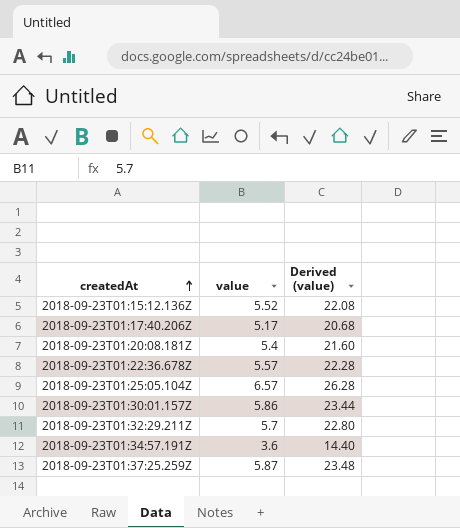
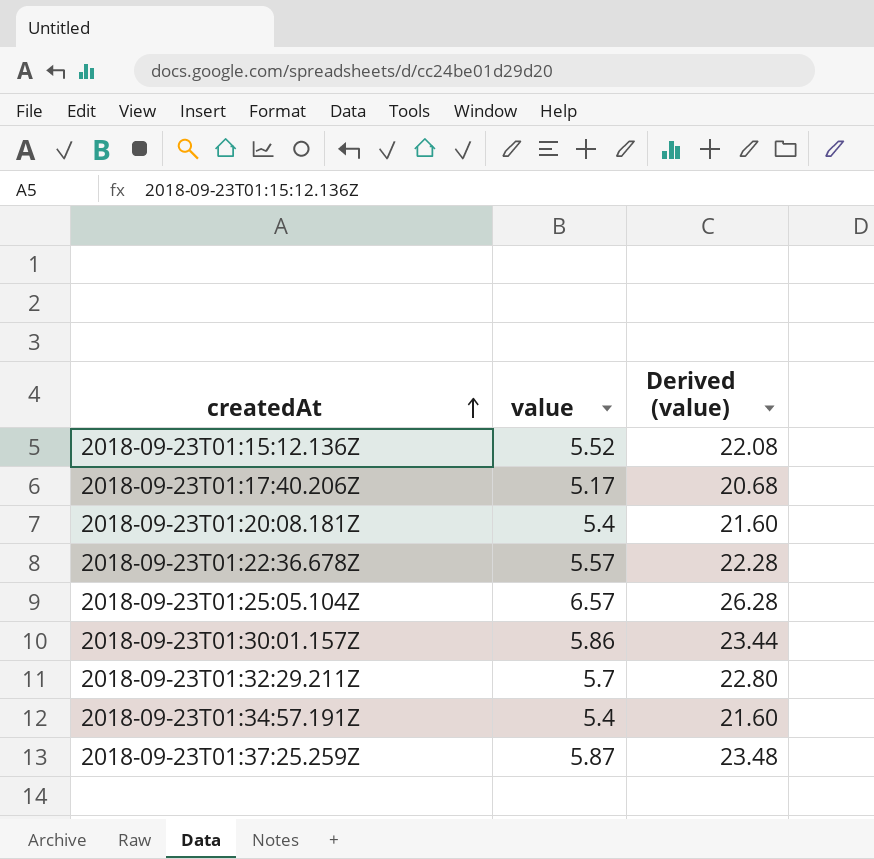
2018-09-23T01:34:57.191Z | value: 3.6 -> 5.4
2018-09-23T01:34:57.191Z | Derived (value): 14.40 -> 21.60

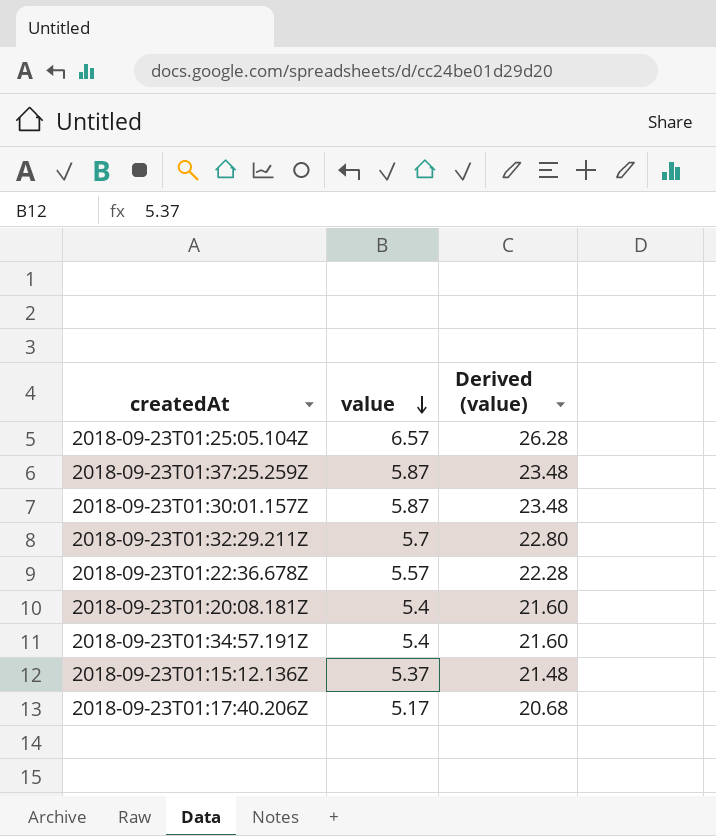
row order: createdAt ascending -> value descending
2018-09-23T01:30:01.157Z | value: 5.86 -> 5.87
2018-09-23T01:30:01.157Z | Derived (value): 23.44 -> 23.48
2018-09-23T01:15:12.136Z | value: 5.52 -> 5.37
2018-09-23T01:15:12.136Z | Derived (value): 22.08 -> 21.48

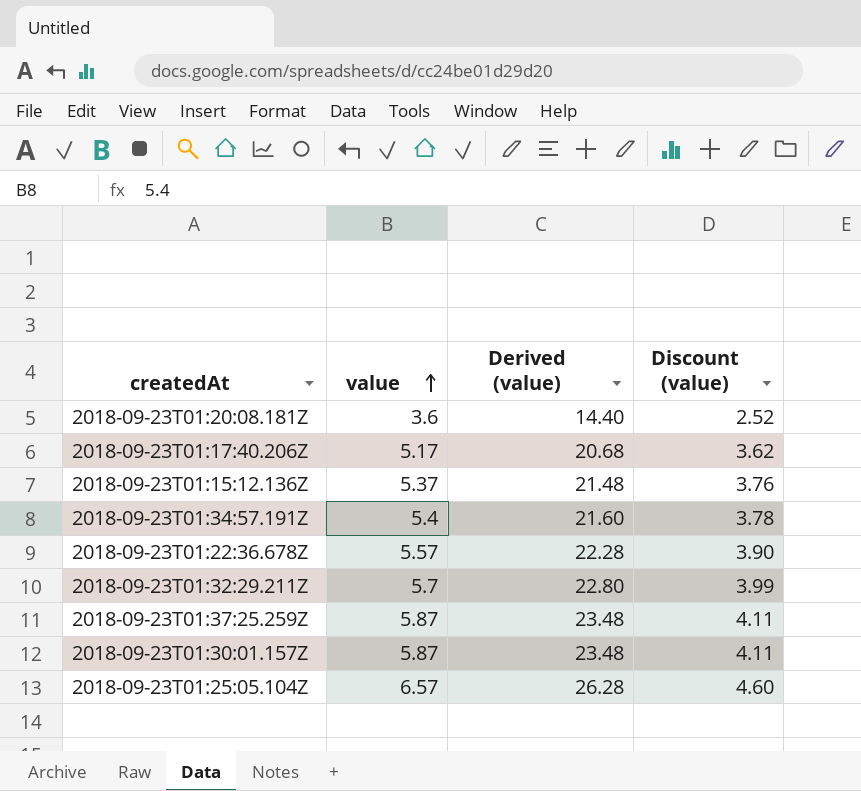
row order: value descending -> value ascending
column Discount (value) | formula: none -> [value] * 0.7
2018-09-23T01:20:08.181Z | value: 5.4 -> 3.6
2018-09-23T01:20:08.181Z | Derived (value): 21.60 -> 14.40

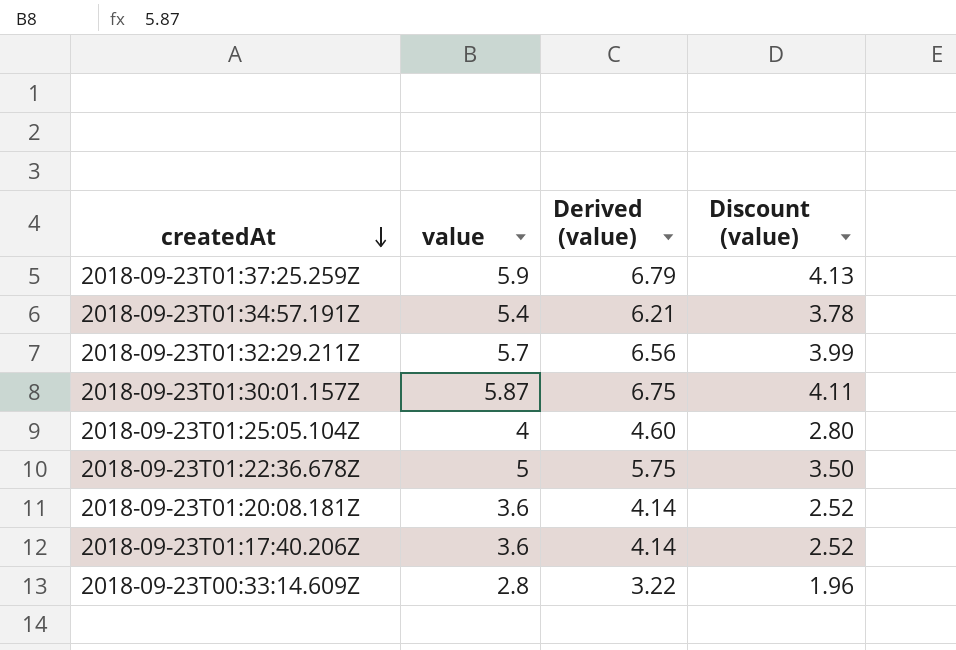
row order: value ascending -> createdAt descending
column Derived (value) | formula: [value] * 4 -> [value] * 1.15
row 2018-09-23T01:15:12.136Z: 5.37 | 21.48 | 3.76 -> none
2018-09-23T01:37:25.259Z | value: 5.87 -> 5.9
2018-09-23T01:37:25.259Z | Discount (value): 4.11 -> 4.13
2018-09-23T01:25:05.104Z | value: 6.57 -> 4
2018-09-23T01:25:05.104Z | Discount (value): 4.60 -> 2.80
2018-09-23T01:22:36.678Z | value: 5.57 -> 5
2018-09-23T01:22:36.678Z | Discount (value): 3.90 -> 3.50
2018-09-23T01:17:40.206Z | value: 5.17 -> 3.6
2018-09-23T01:17:40.206Z | Discount (value): 3.62 -> 2.52
row 2018-09-23T00:33:14.609Z: none -> 2.8 | 3.22 | 1.96

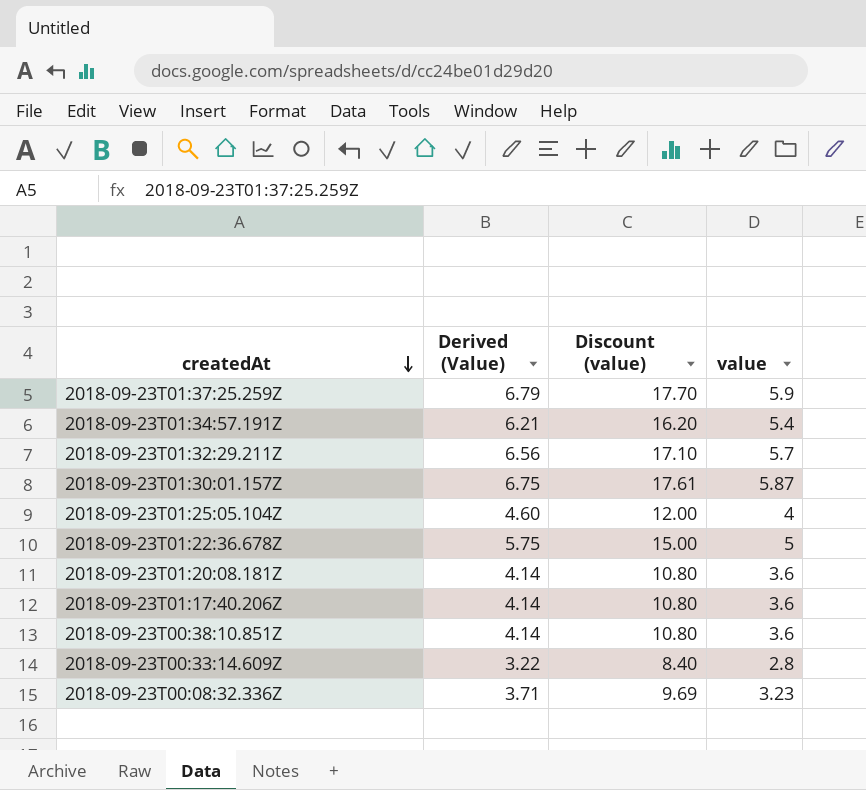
column name: Derived (value) -> Derived (Value)
column Discount (value) | formula: [value] * 0.7 -> [value] * 3
column value | position: 2 -> 4
row 2018-09-23T00:38:10.851Z: none -> 4.14 | 10.80 | 3.6
row 2018-09-23T00:08:32.336Z: none -> 3.71 | 9.69 | 3.23

